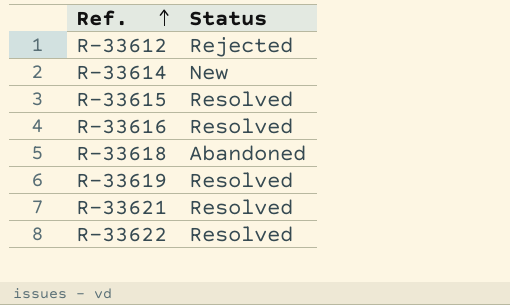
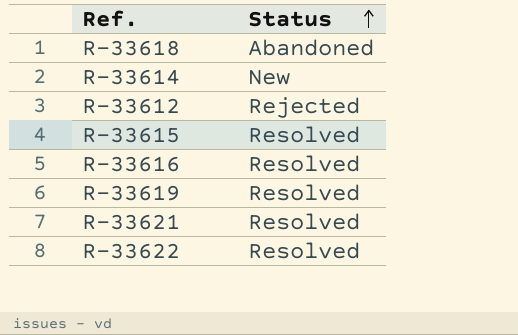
row order: Ref. ascending -> Status ascending

